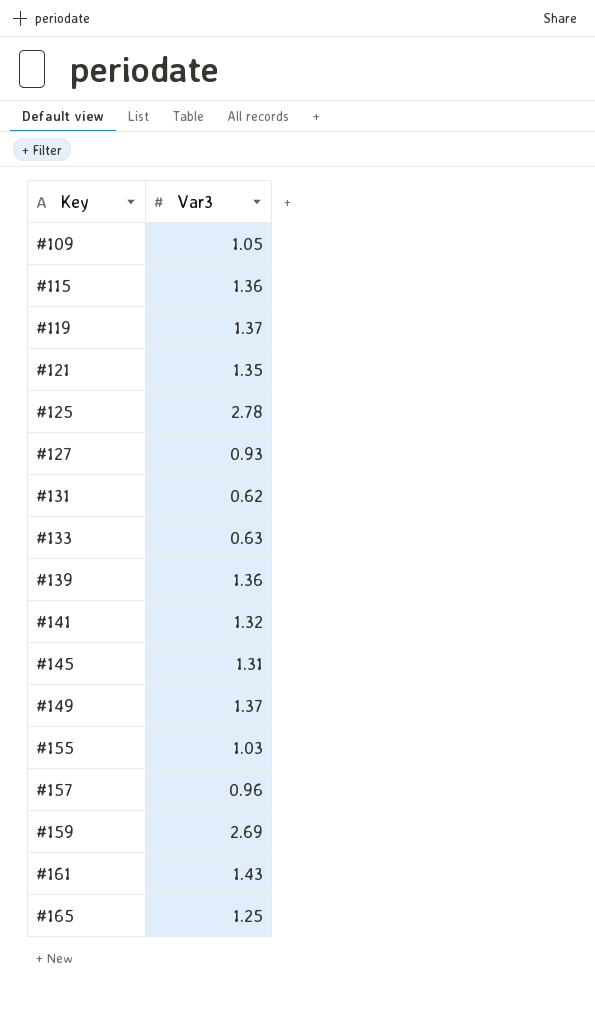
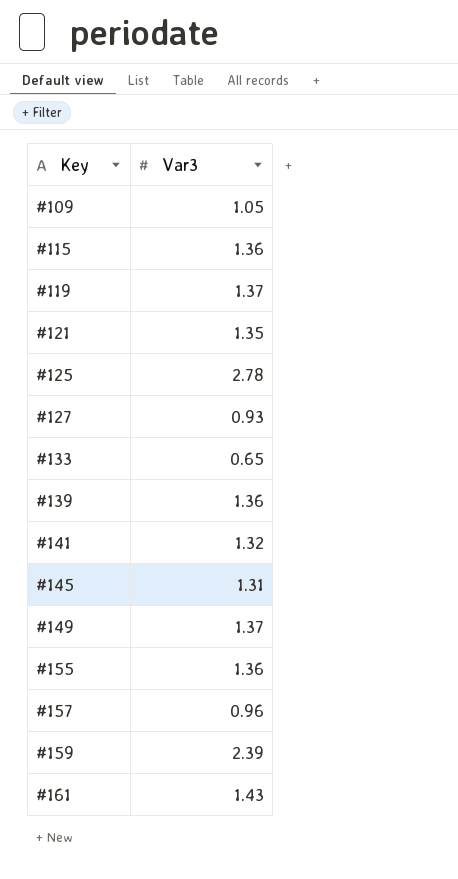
row #131: 0.62 -> none
row #165: 1.25 -> none
#133 | Var3: 0.63 -> 0.65
#155 | Var3: 1.03 -> 1.36
#159 | Var3: 2.69 -> 2.39

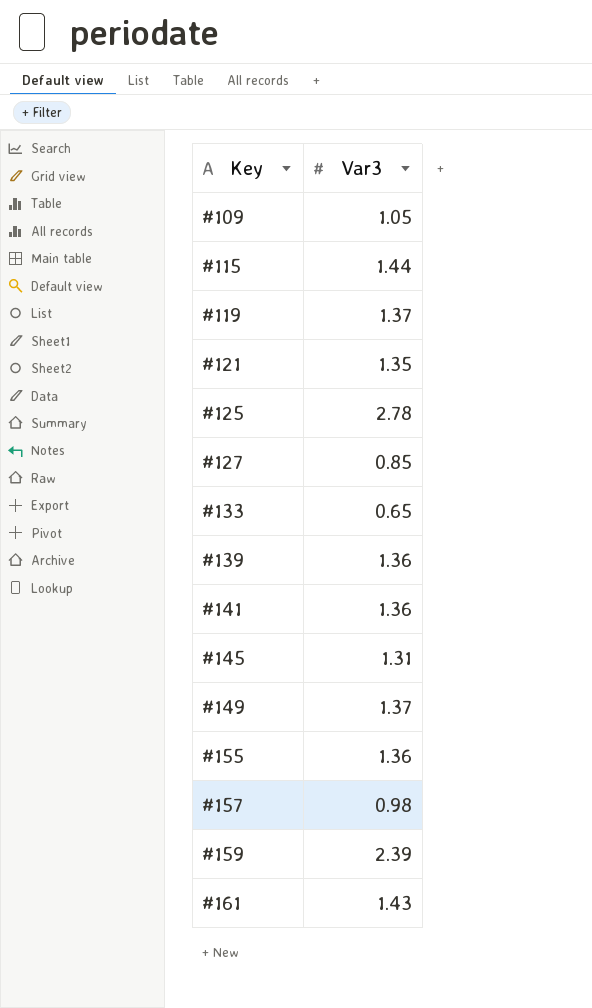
#115 | Var3: 1.36 -> 1.44
#127 | Var3: 0.93 -> 0.85
#141 | Var3: 1.32 -> 1.36
#157 | Var3: 0.96 -> 0.98

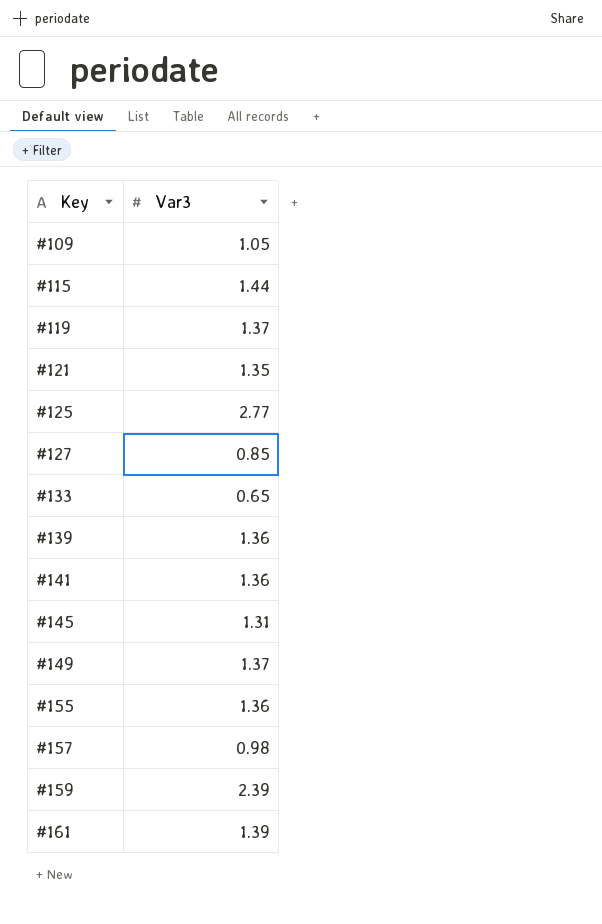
#125 | Var3: 2.78 -> 2.77
#161 | Var3: 1.43 -> 1.39

